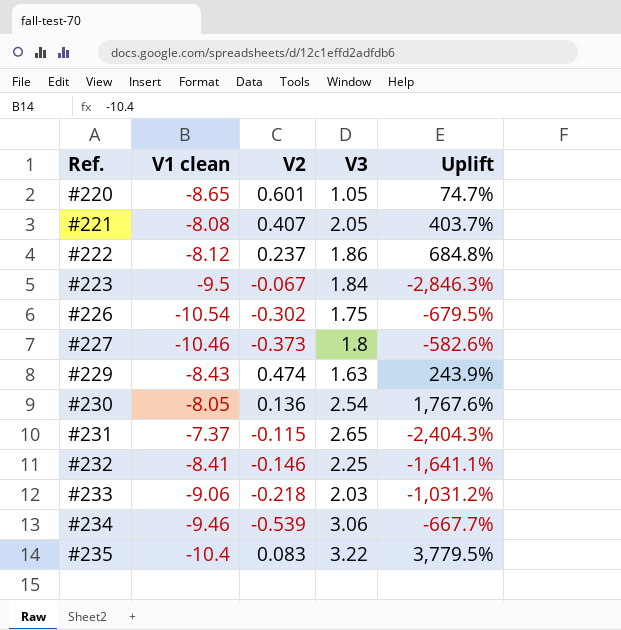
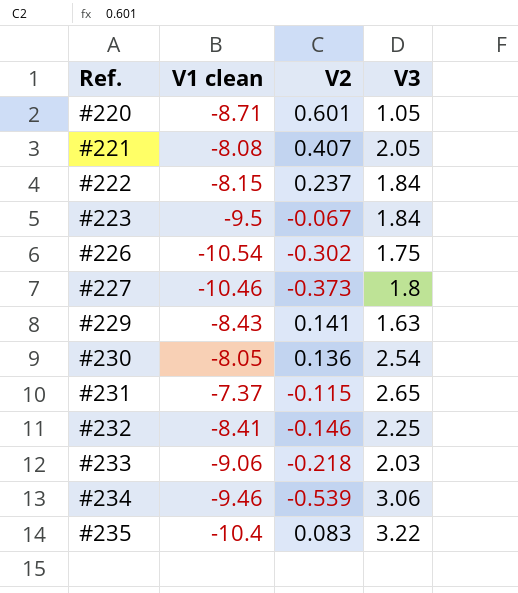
column Uplift | formula: ([V3] - [V2]) / [V2] -> none
#220 | V1 clean: -8.65 -> -8.71
#222 | V1 clean: -8.12 -> -8.15
#222 | V3: 1.86 -> 1.84
#229 | V2: 0.474 -> 0.141

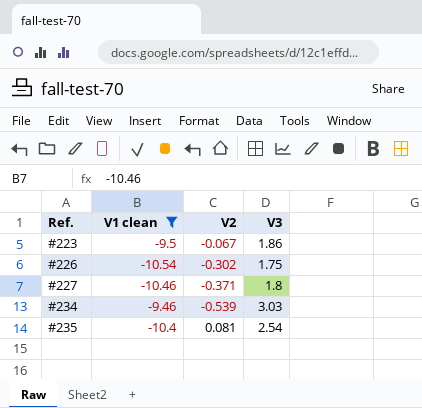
filter: none -> V1 clean <= -9.46
#223 | V3: 1.84 -> 1.86
#227 | V2: -0.373 -> -0.371
#234 | V3: 3.06 -> 3.03
#235 | V2: 0.083 -> 0.081
#235 | V3: 3.22 -> 2.54

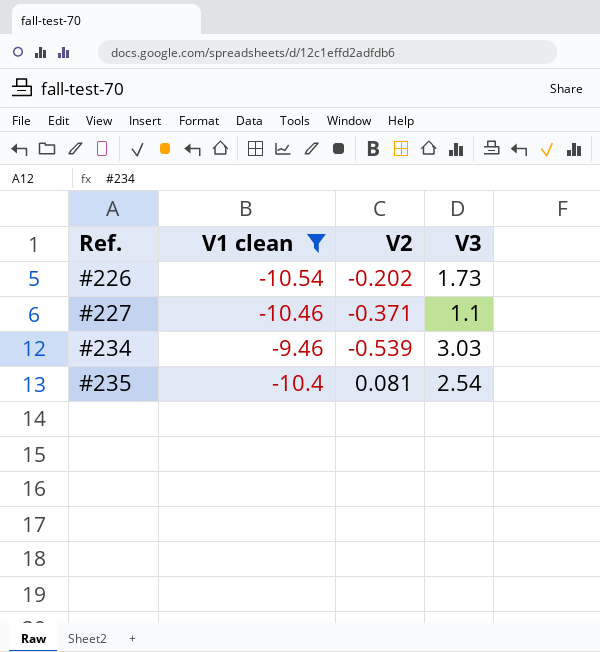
row #223: -9.5 | -0.067 | 1.86 -> none
#226 | V2: -0.302 -> -0.202
#226 | V3: 1.75 -> 1.73
#227 | V3: 1.8 -> 1.1

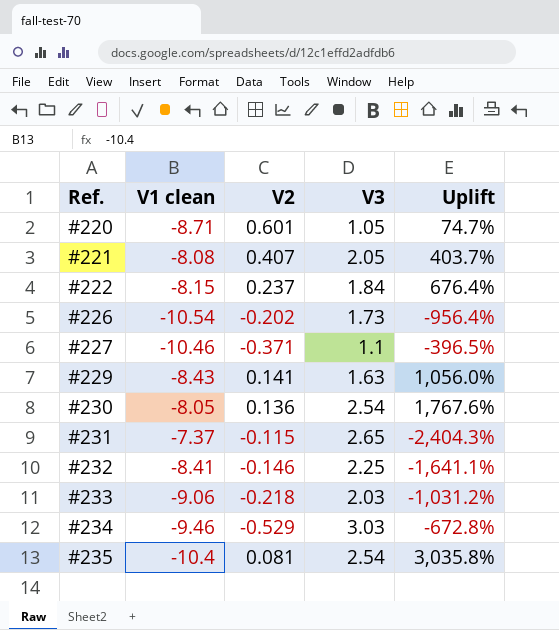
filter: V1 clean <= -9.46 -> none
column Uplift | formula: none -> ([V3] - [V2]) / [V2]
#234 | V2: -0.539 -> -0.529

